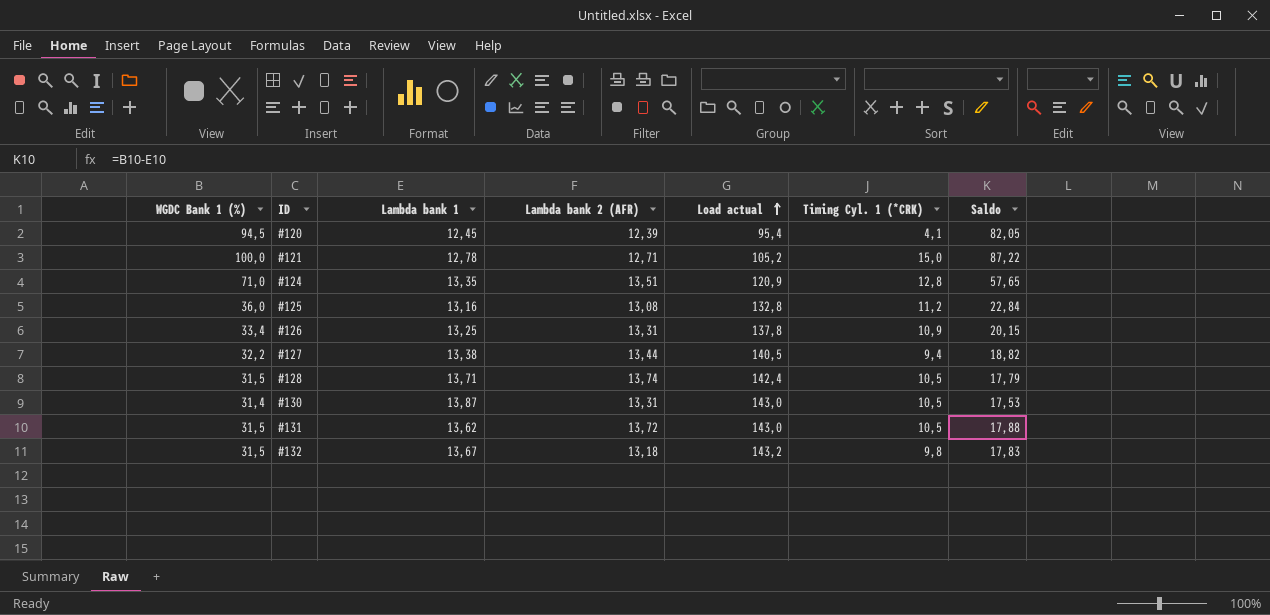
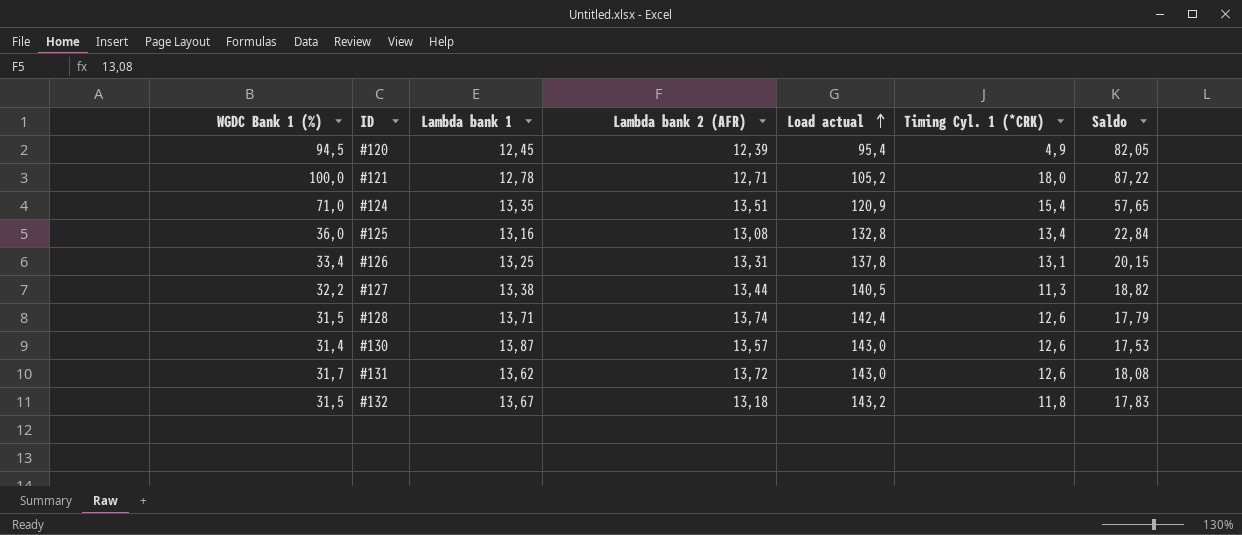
#120 | Timing Cyl. 1 (*CRK): 4,1 -> 4,9
#121 | Timing Cyl. 1 (*CRK): 15,0 -> 18,0
#124 | Timing Cyl. 1 (*CRK): 12,8 -> 15,4
#125 | Timing Cyl. 1 (*CRK): 11,2 -> 13,4
#126 | Timing Cyl. 1 (*CRK): 10,9 -> 13,1
#127 | Timing Cyl. 1 (*CRK): 9,4 -> 11,3
#128 | Timing Cyl. 1 (*CRK): 10,5 -> 12,6
#130 | Lambda bank 2 (AFR): 13,31 -> 13,57
#130 | Timing Cyl. 1 (*CRK): 10,5 -> 12,6
#131 | WGDC Bank 1 (%): 31,5 -> 31,7
#131 | Timing Cyl. 1 (*CRK): 10,5 -> 12,6
#131 | Saldo: 17,88 -> 18,08
#132 | Timing Cyl. 1 (*CRK): 9,8 -> 11,8

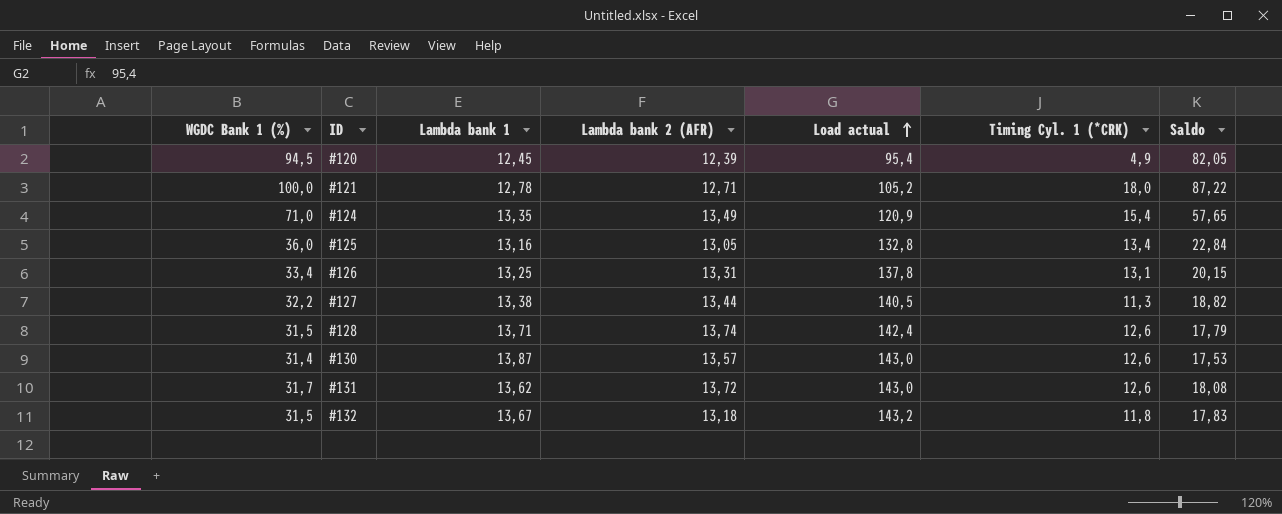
#124 | Lambda bank 2 (AFR): 13,51 -> 13,49
#125 | Lambda bank 2 (AFR): 13,08 -> 13,05

